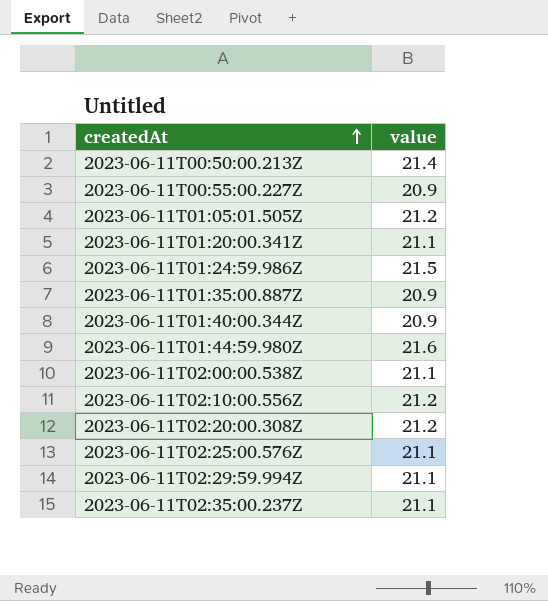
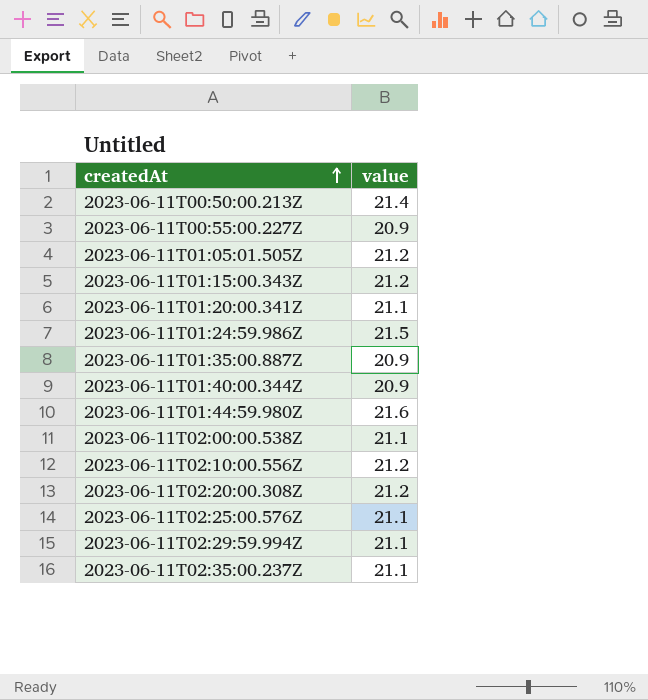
row 2023-06-11T01:15:00.343Z: none -> 21.2

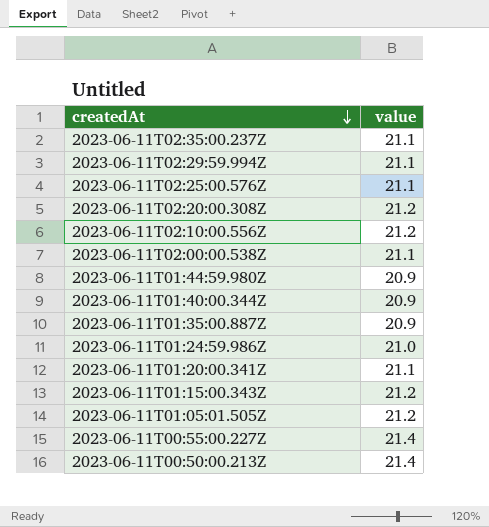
row order: createdAt ascending -> createdAt descending
2023-06-11T01:44:59.980Z | value: 21.6 -> 20.9
2023-06-11T01:24:59.986Z | value: 21.5 -> 21.0
2023-06-11T00:55:00.227Z | value: 20.9 -> 21.4

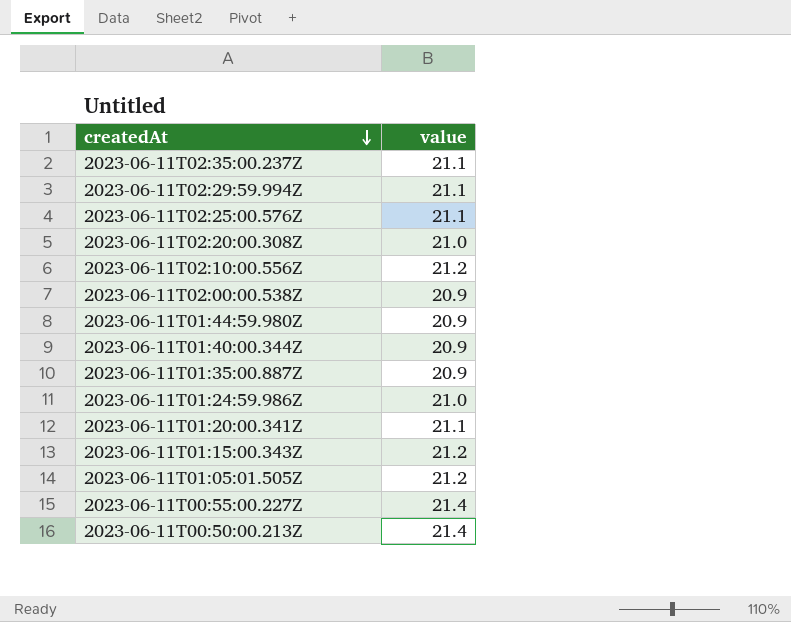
2023-06-11T02:20:00.308Z | value: 21.2 -> 21.0
2023-06-11T02:00:00.538Z | value: 21.1 -> 20.9

